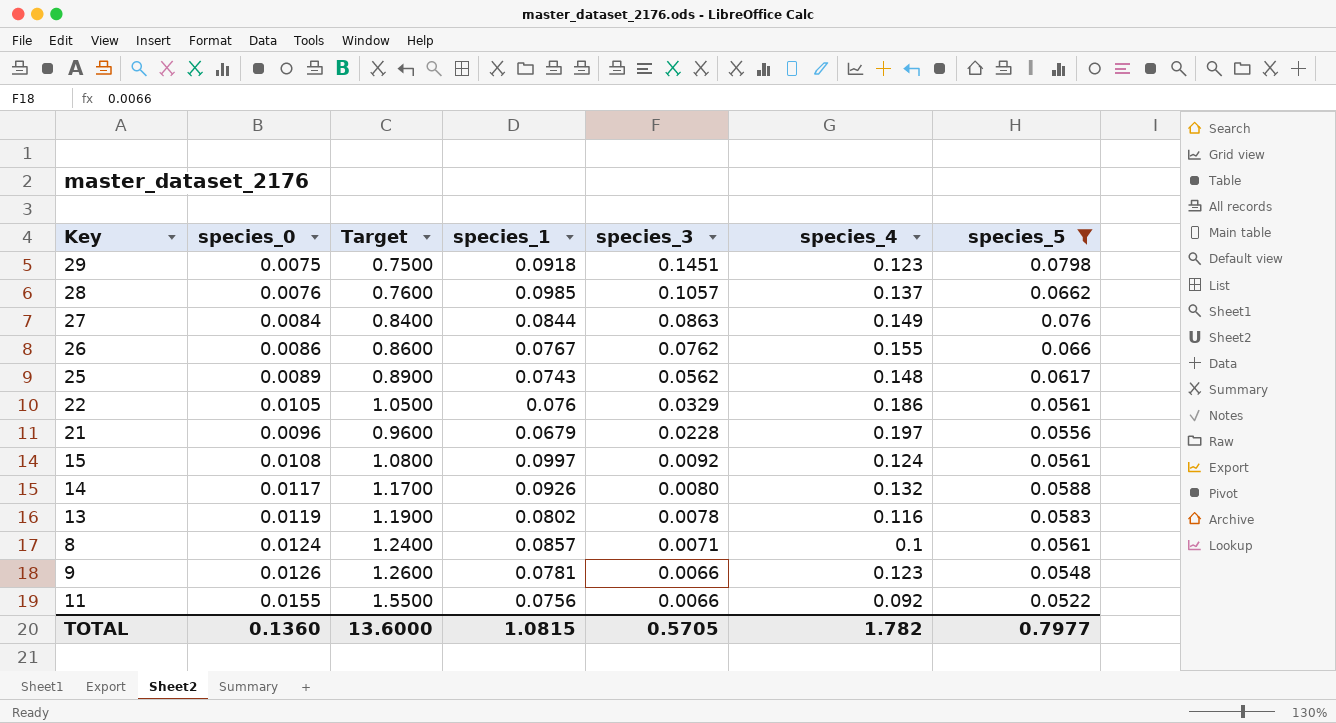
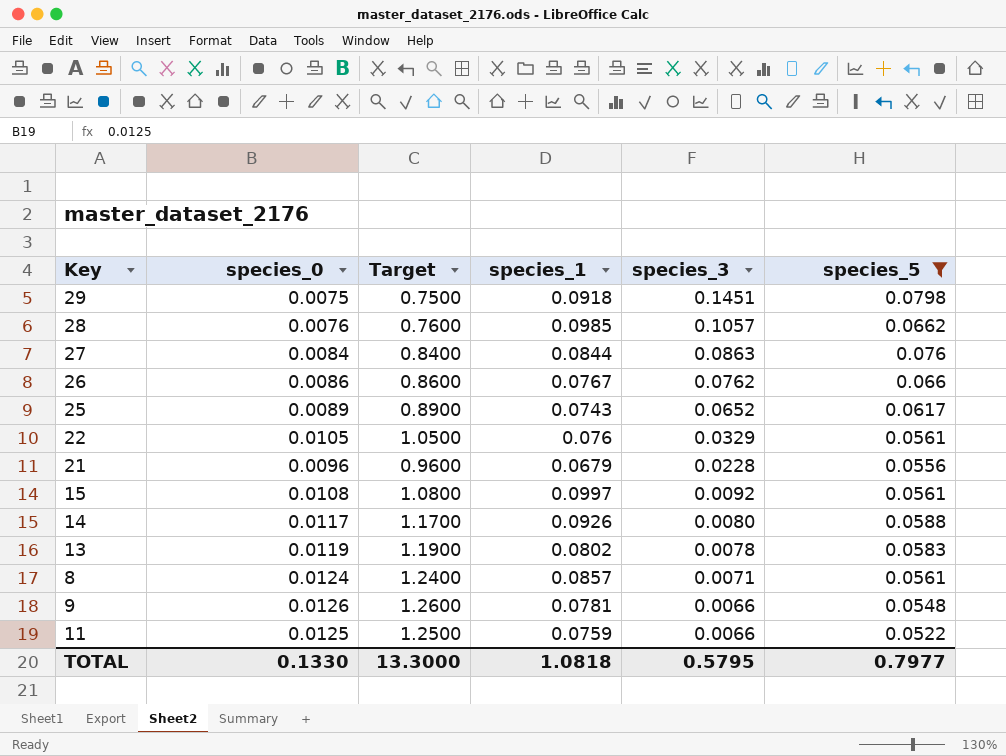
column species_4 | position: 6 -> none
25 | species_3: 0.0562 -> 0.0652
11 | species_0: 0.0155 -> 0.0125
11 | Target: 1.5500 -> 1.2500
11 | species_1: 0.0756 -> 0.0759
TOTAL | species_0: 0.1360 -> 0.1330
TOTAL | Target: 13.6000 -> 13.3000
TOTAL | species_1: 1.0815 -> 1.0818
TOTAL | species_3: 0.5705 -> 0.5795

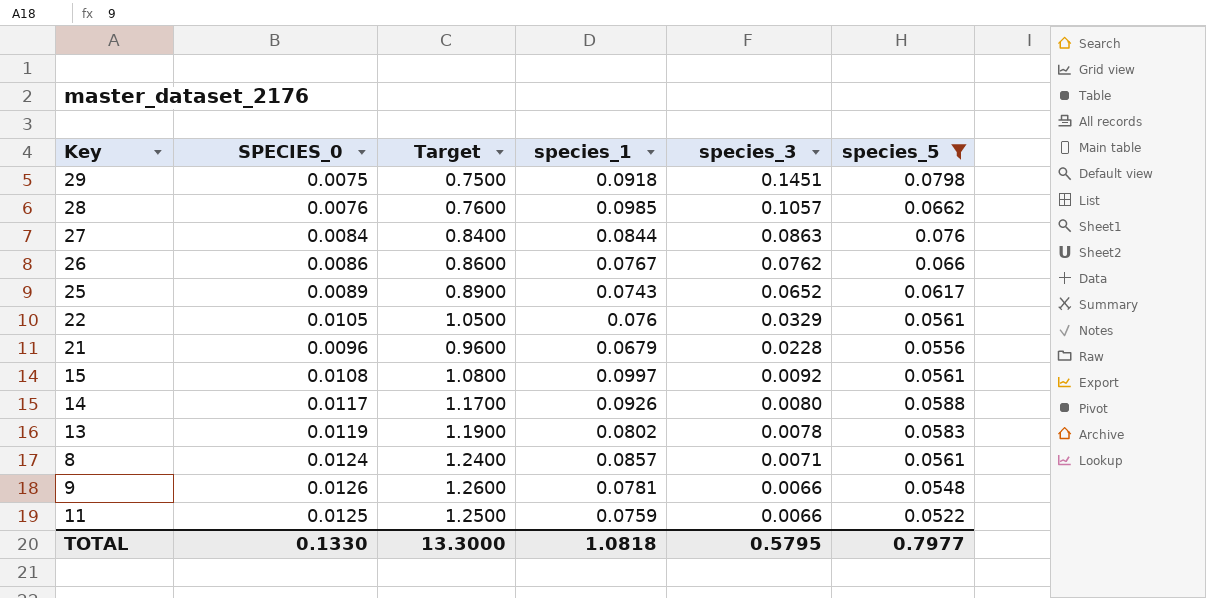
column name: species_0 -> SPECIES_0

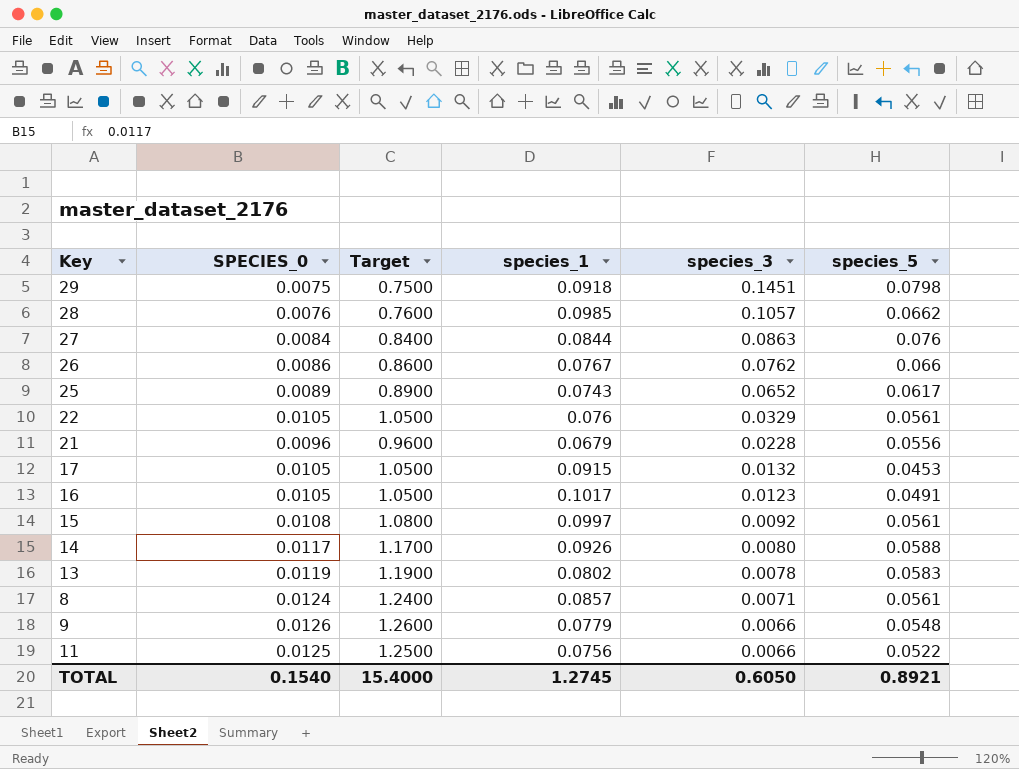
filter: species_5 >= 0.0522 -> none
9 | species_1: 0.0781 -> 0.0779
11 | species_1: 0.0759 -> 0.0756
TOTAL | SPECIES_0: 0.1330 -> 0.1540
TOTAL | Target: 13.3000 -> 15.4000
TOTAL | species_1: 1.0818 -> 1.2745
TOTAL | species_3: 0.5795 -> 0.6050
TOTAL | species_5: 0.7977 -> 0.8921

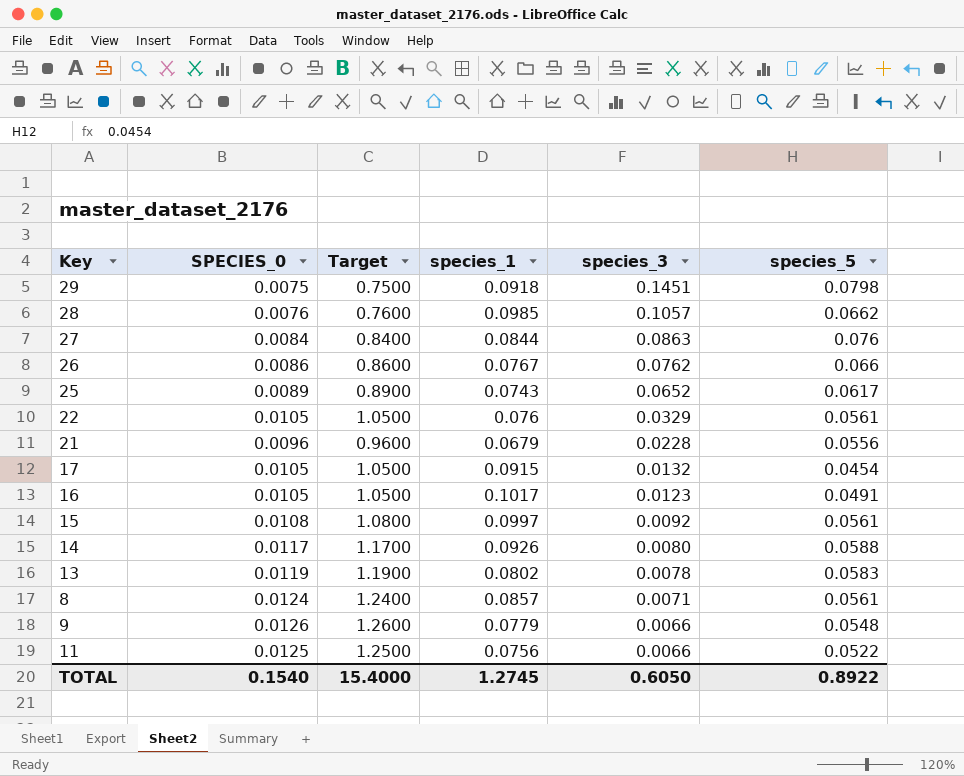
17 | species_5: 0.0453 -> 0.0454
TOTAL | species_5: 0.8921 -> 0.8922

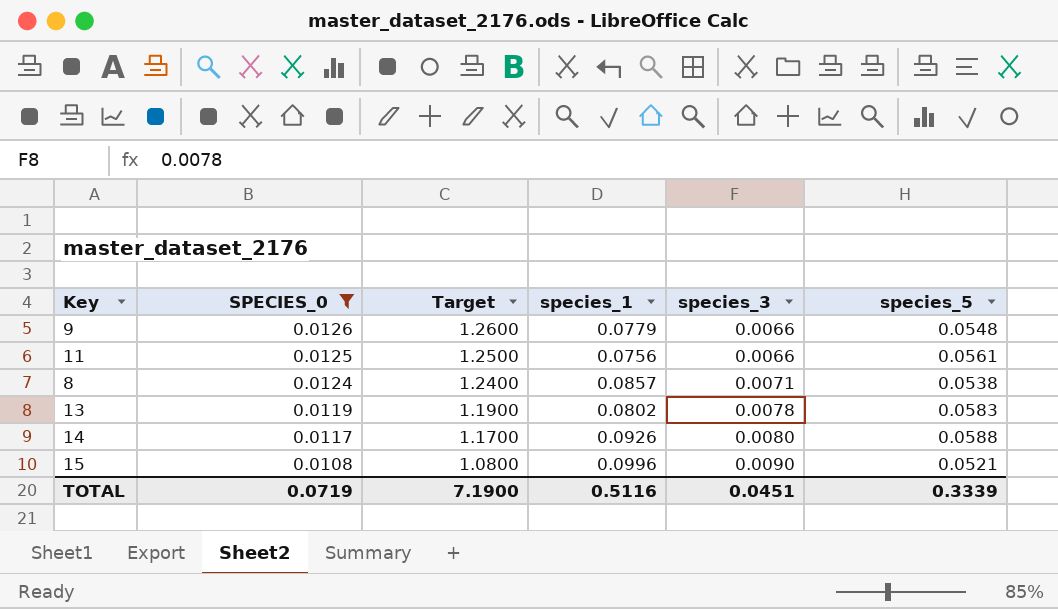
filter: none -> SPECIES_0 >= 0.0108
row order: species_3 descending -> SPECIES_0 descending
11 | species_5: 0.0522 -> 0.0561
8 | species_5: 0.0561 -> 0.0538
15 | species_1: 0.0997 -> 0.0996
15 | species_3: 0.0092 -> 0.0090
15 | species_5: 0.0561 -> 0.0521
TOTAL | SPECIES_0: 0.1540 -> 0.0719
TOTAL | Target: 15.4000 -> 7.1900
TOTAL | species_1: 1.2745 -> 0.5116
TOTAL | species_3: 0.6050 -> 0.0451
TOTAL | species_5: 0.8922 -> 0.3339

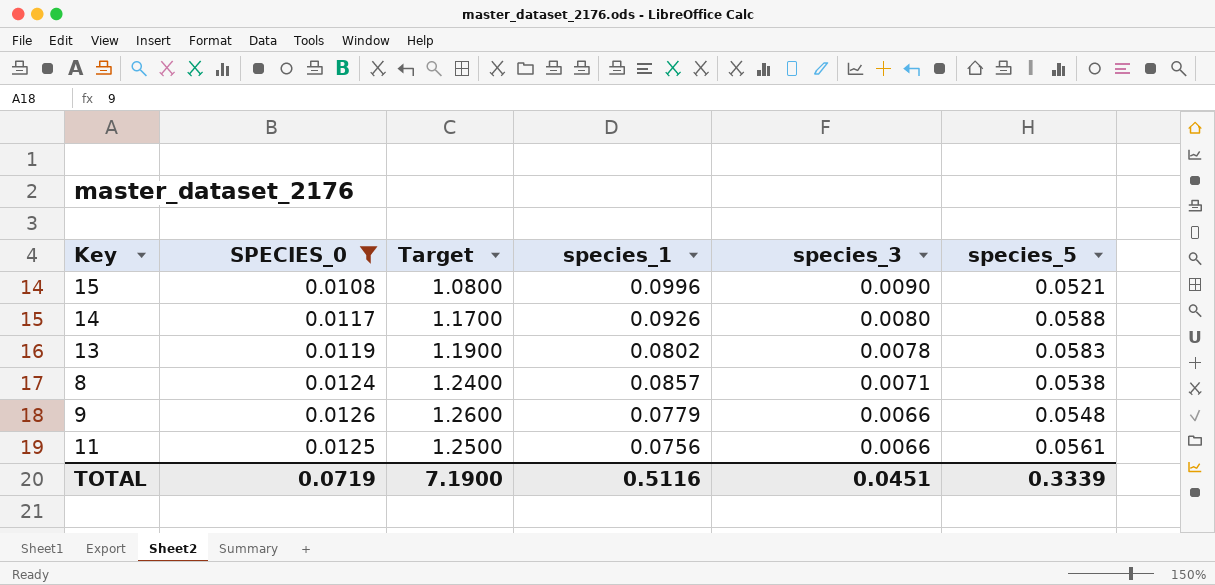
row order: SPECIES_0 descending -> species_3 descending

